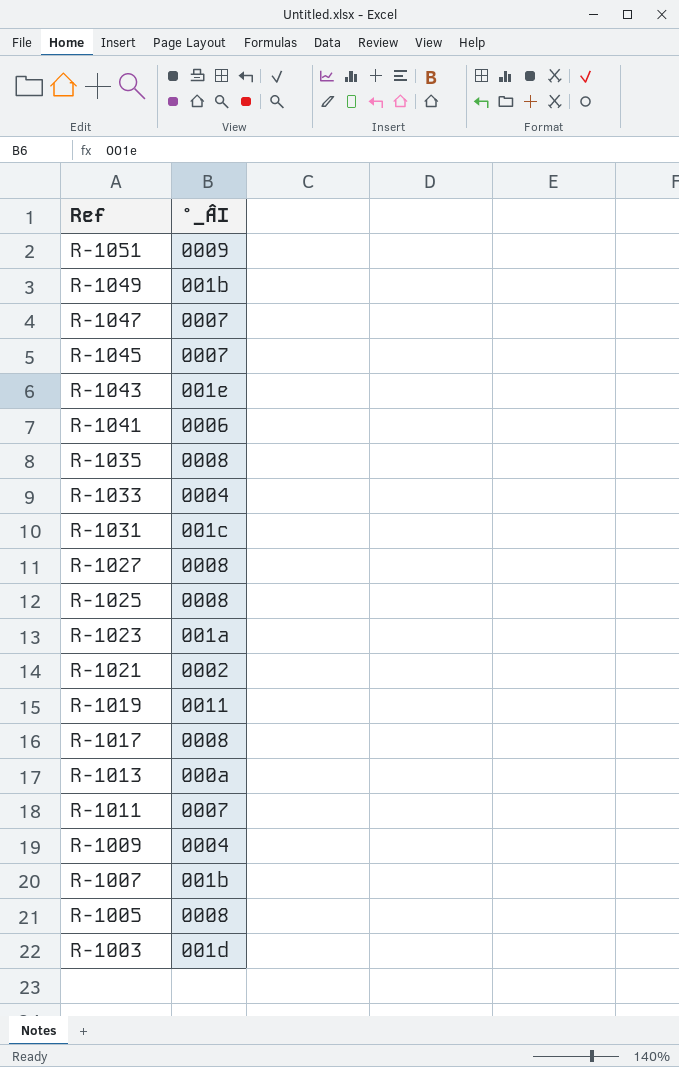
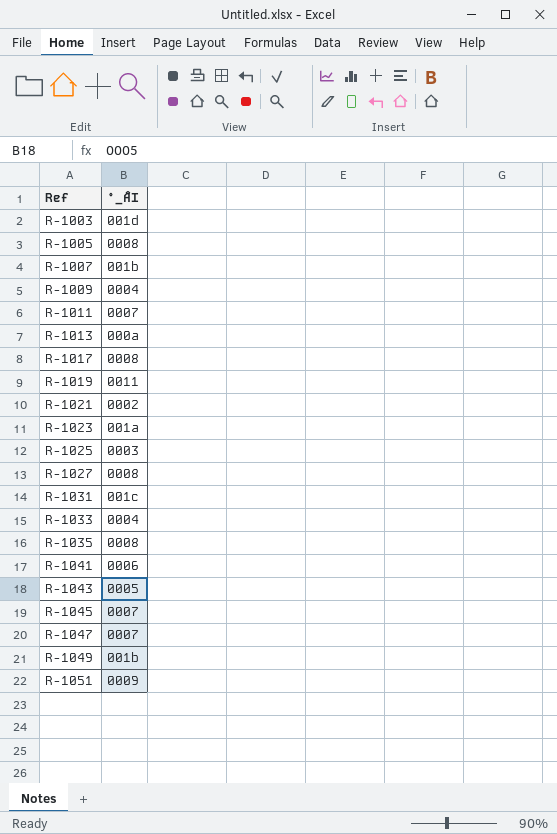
row order: Ref descending -> Ref ascending
R-1025 | °_ÂI: 0008 -> 0003
R-1043 | °_ÂI: 001e -> 0005

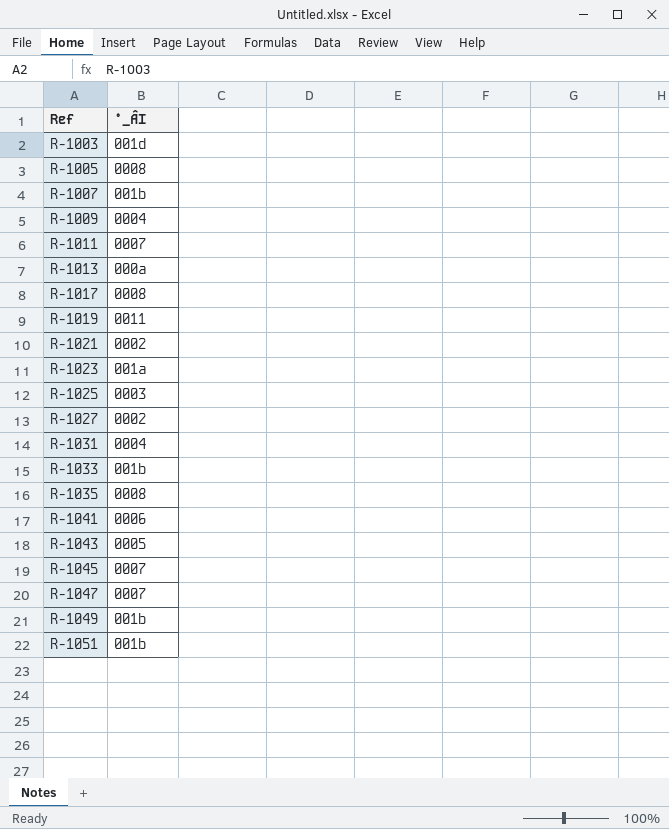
R-1027 | °_ÂI: 0008 -> 0002
R-1031 | °_ÂI: 001c -> 0004
R-1033 | °_ÂI: 0004 -> 001b
R-1051 | °_ÂI: 0009 -> 001b

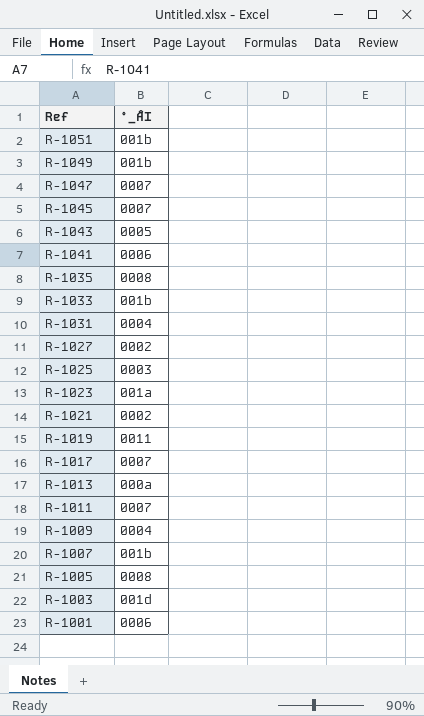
row order: Ref ascending -> Ref descending
R-1017 | °_ÂI: 0008 -> 0007
row R-1001: none -> 0006

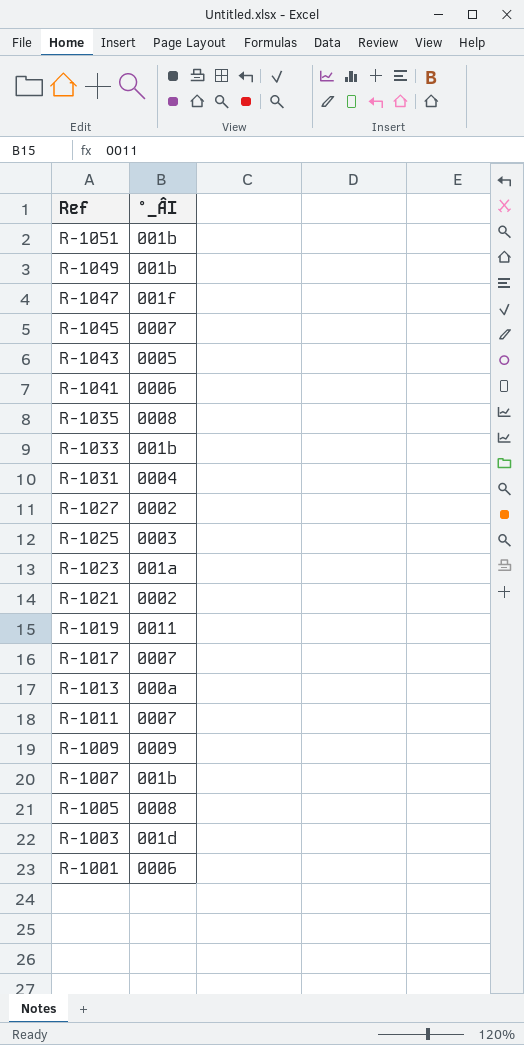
R-1047 | °_ÂI: 0007 -> 001f
R-1009 | °_ÂI: 0004 -> 0009

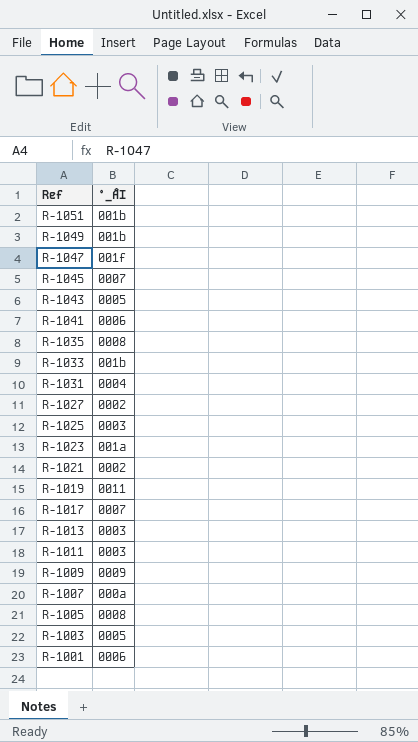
R-1013 | °_ÂI: 000a -> 0003
R-1011 | °_ÂI: 0007 -> 0003
R-1007 | °_ÂI: 001b -> 000a
R-1003 | °_ÂI: 001d -> 0005

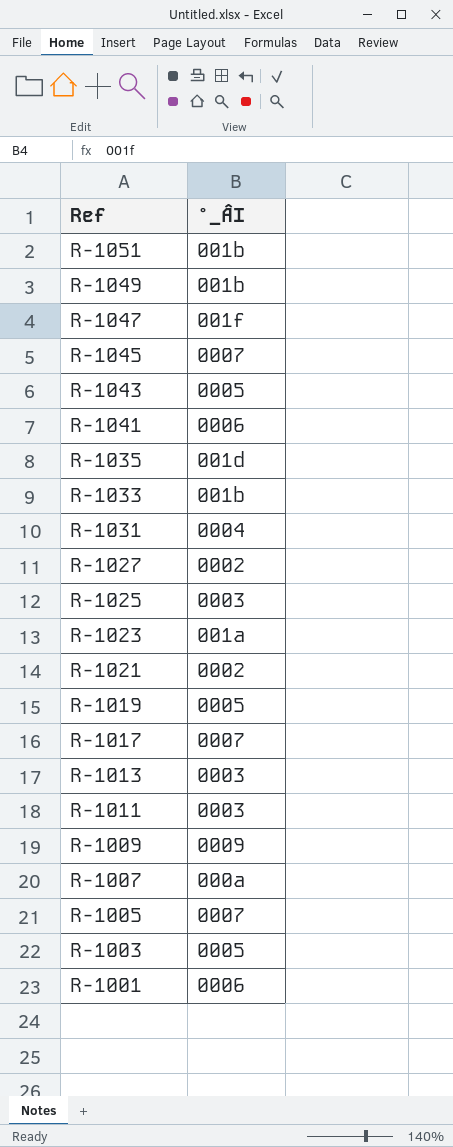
R-1035 | °_ÂI: 0008 -> 001d
R-1019 | °_ÂI: 0011 -> 0005
R-1005 | °_ÂI: 0008 -> 0007

